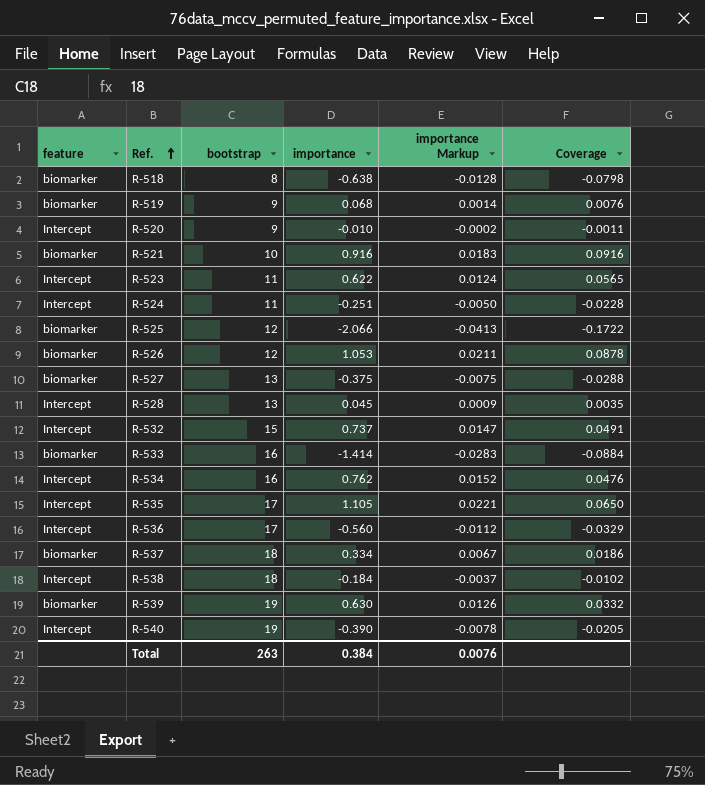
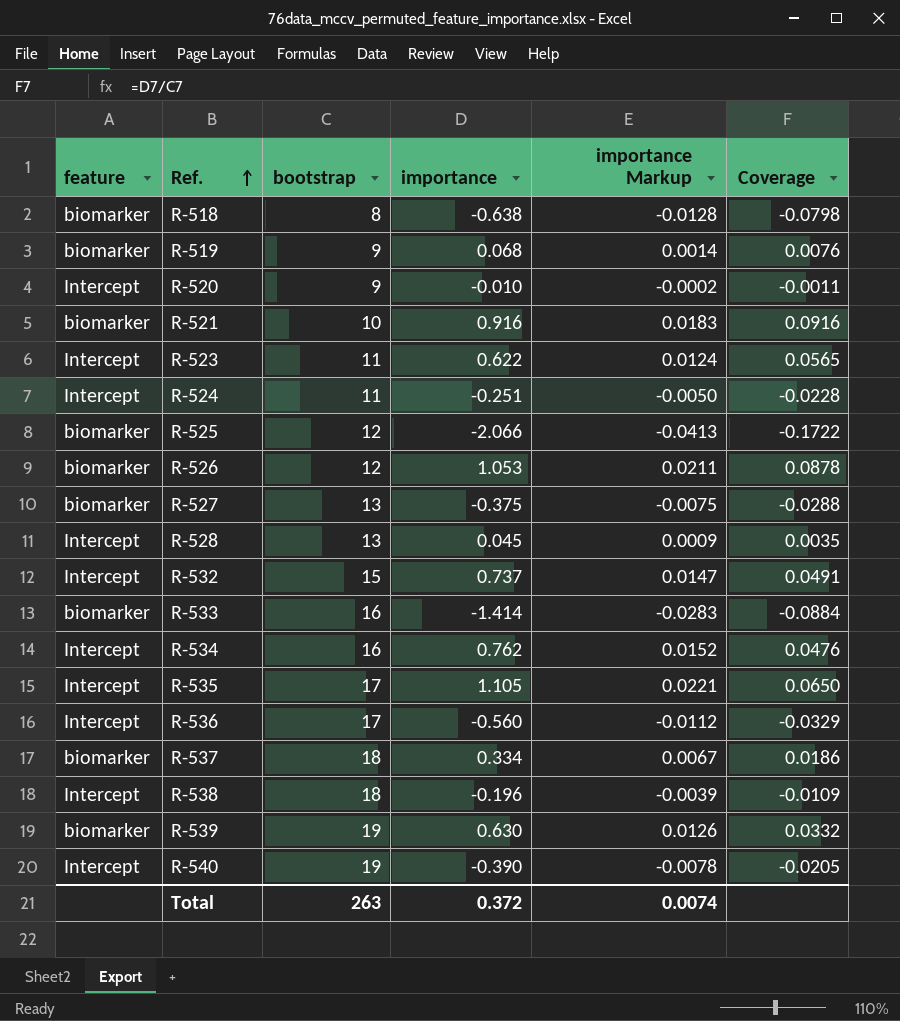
R-538 | importance: -0.184 -> -0.196
R-538 | importance Markup: -0.0037 -> -0.0039
R-538 | Coverage: -0.0102 -> -0.0109
Total | importance: 0.384 -> 0.372
Total | importance Markup: 0.0076 -> 0.0074

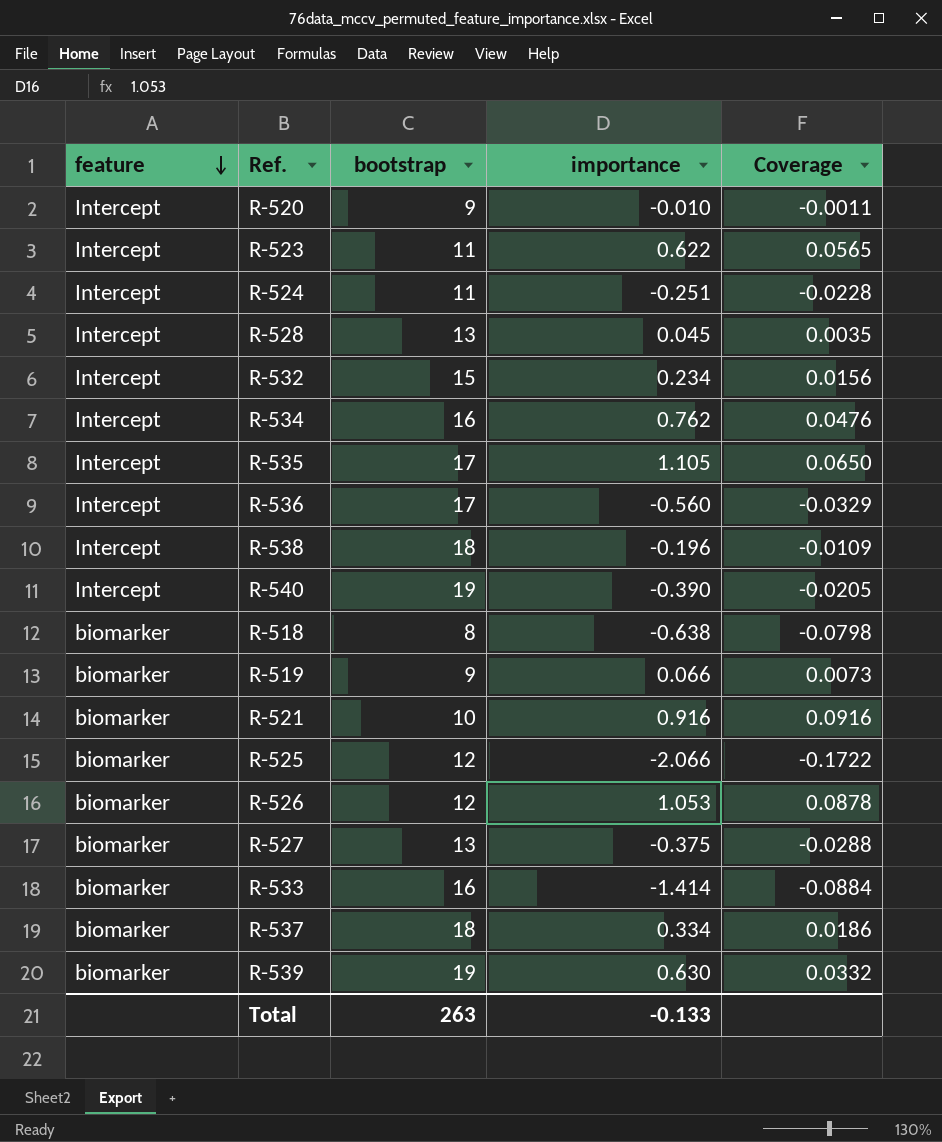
row order: Ref. ascending -> feature descending
column importance Markup | formula: [importance] * 0.02 -> none
R-532 | importance: 0.737 -> 0.234
R-532 | Coverage: 0.0491 -> 0.0156
R-519 | importance: 0.068 -> 0.066
R-519 | Coverage: 0.0076 -> 0.0073
Total | importance: 0.372 -> -0.133

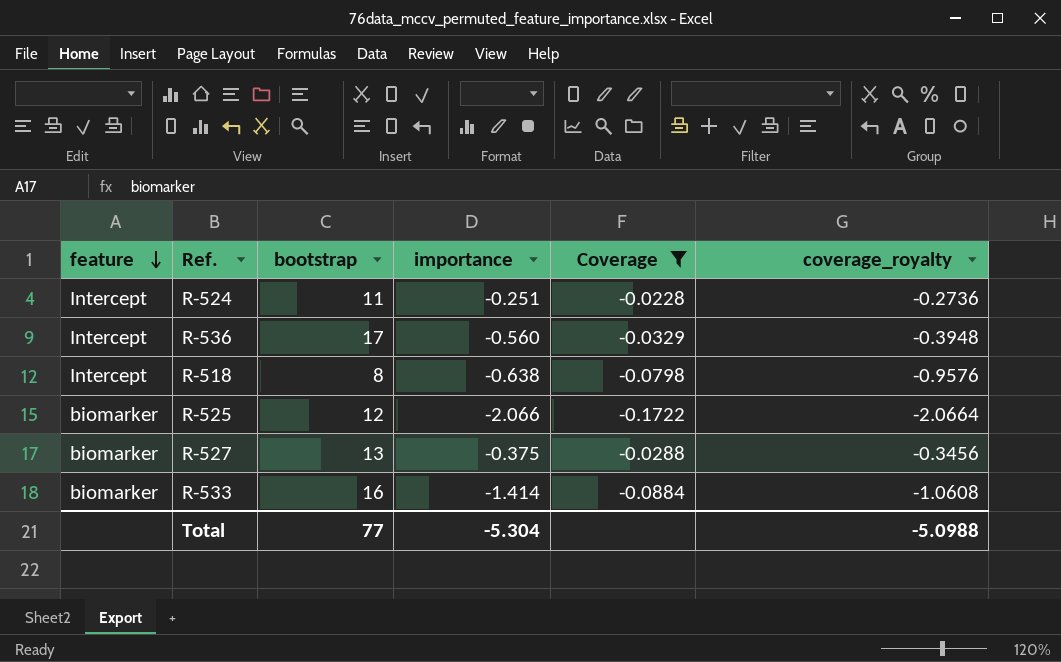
filter: none -> Coverage <= -0.0228
column coverage_royalty | formula: none -> [Coverage] * 12
R-518 | feature: biomarker -> Intercept
Total | bootstrap: 263 -> 77
Total | importance: -0.133 -> -5.304

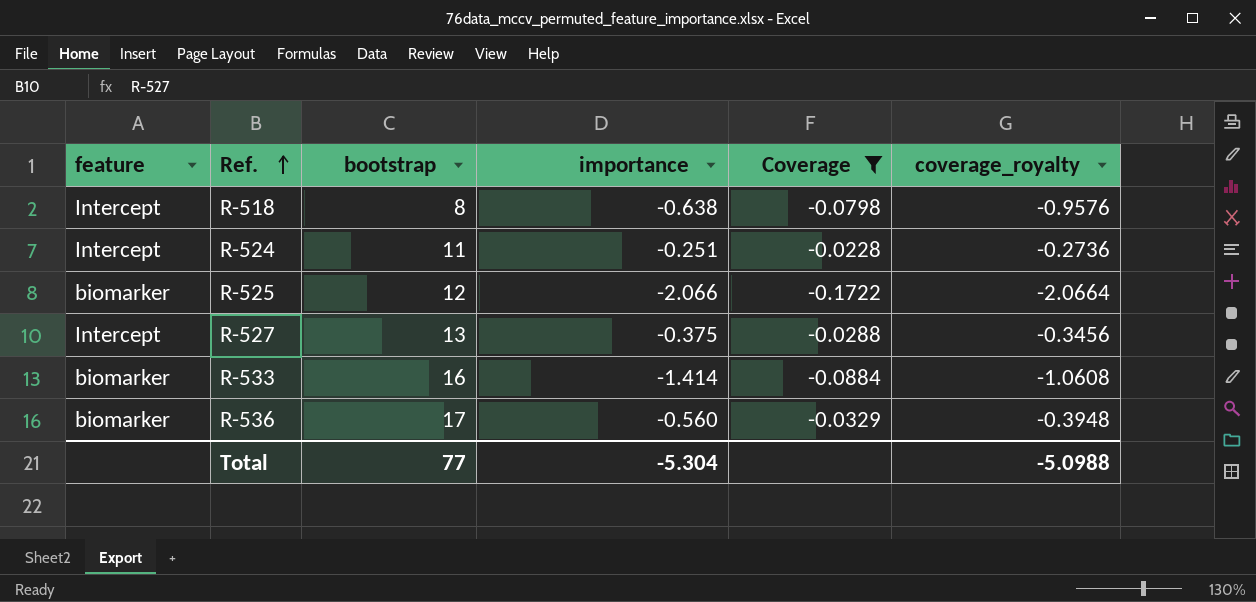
row order: feature descending -> Ref. ascending
R-527 | feature: biomarker -> Intercept
R-536 | feature: Intercept -> biomarker

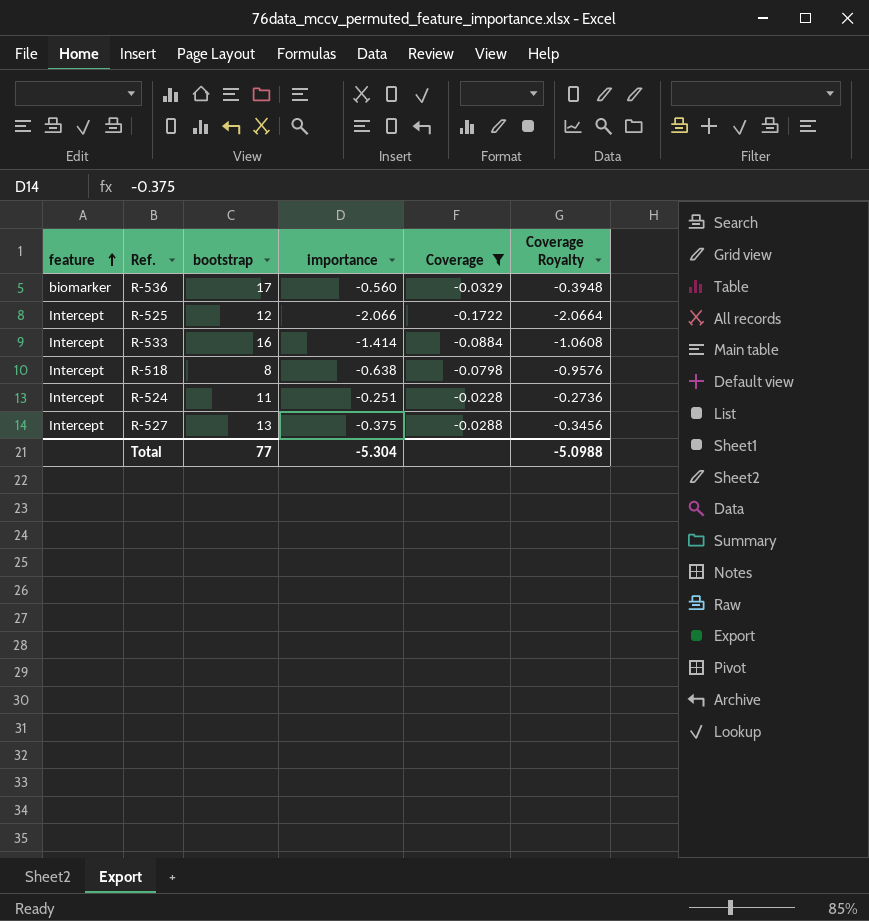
row order: Ref. ascending -> feature ascending
column name: coverage_royalty -> Coverage Royalty
R-525 | feature: biomarker -> Intercept
R-533 | feature: biomarker -> Intercept

